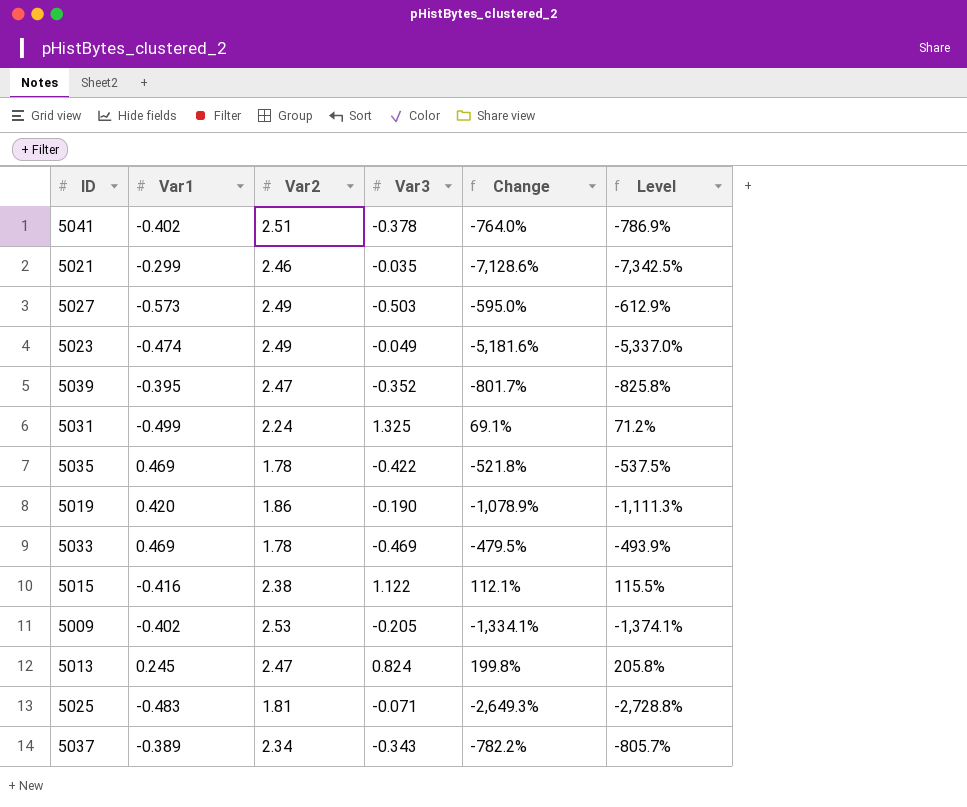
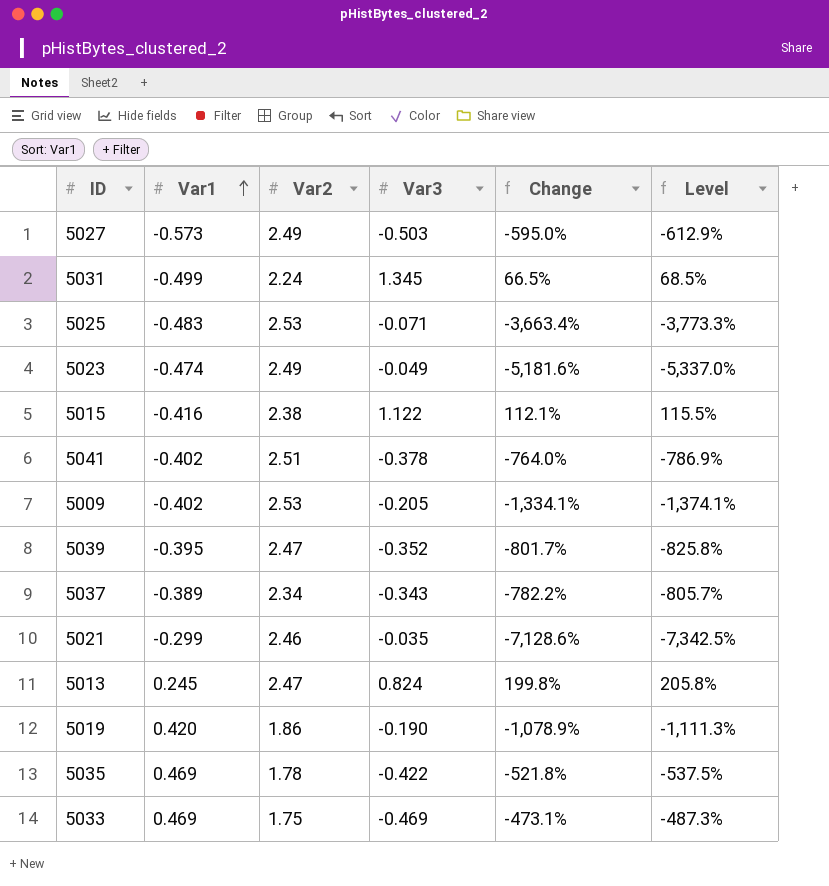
row order: none -> Var1 ascending
5031 | Var3: 1.325 -> 1.345
5031 | Change: 69.1% -> 66.5%
5031 | Level: 71.2% -> 68.5%
5025 | Var2: 1.81 -> 2.53
5025 | Change: -2,649.3% -> -3,663.4%
5025 | Level: -2,728.8% -> -3,773.3%
5033 | Var2: 1.78 -> 1.75
5033 | Change: -479.5% -> -473.1%
5033 | Level: -493.9% -> -487.3%

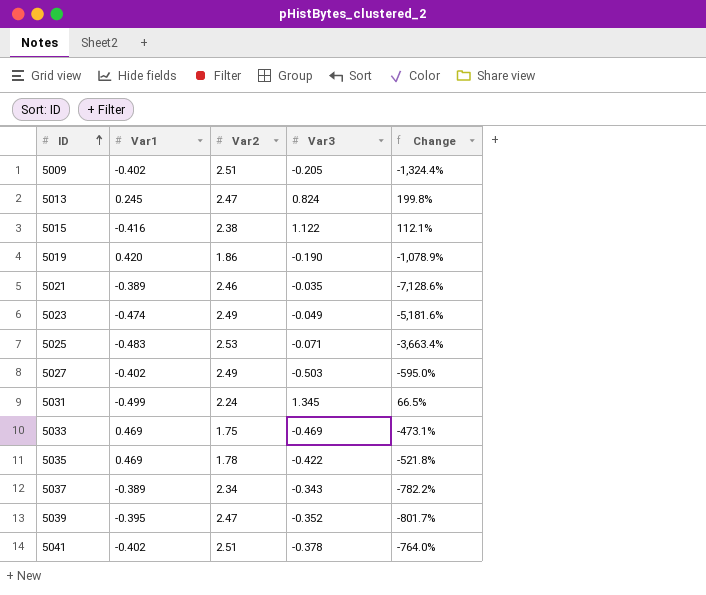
row order: Var1 ascending -> ID ascending
column Level | formula: [Change] * 1.03 -> none
5009 | Var2: 2.53 -> 2.51
5009 | Change: -1,334.1% -> -1,324.4%
5021 | Var1: -0.299 -> -0.389
5027 | Var1: -0.573 -> -0.402

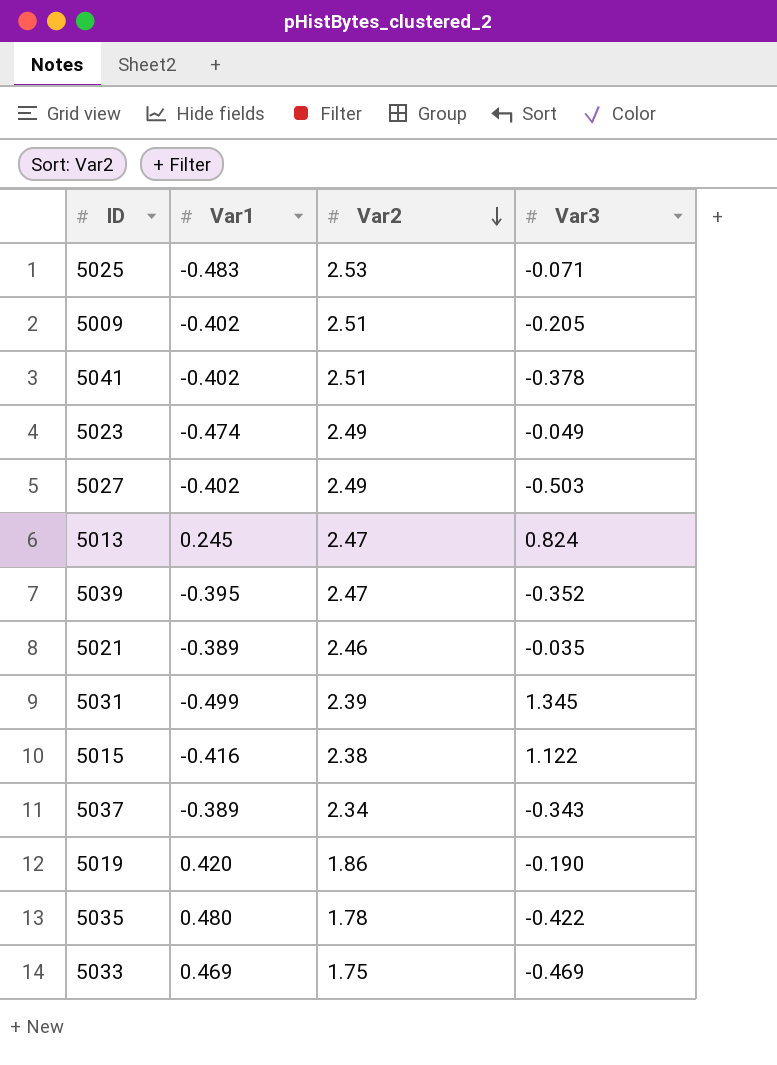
row order: ID ascending -> Var2 descending
column Change | formula: ([Var2] - [Var3]) / [Var3] -> none
5031 | Var2: 2.24 -> 2.39
5035 | Var1: 0.469 -> 0.480

